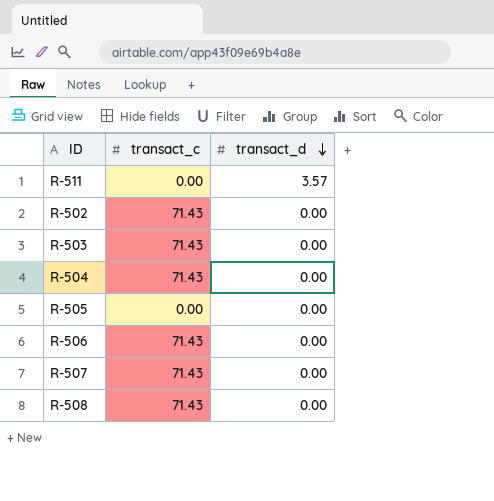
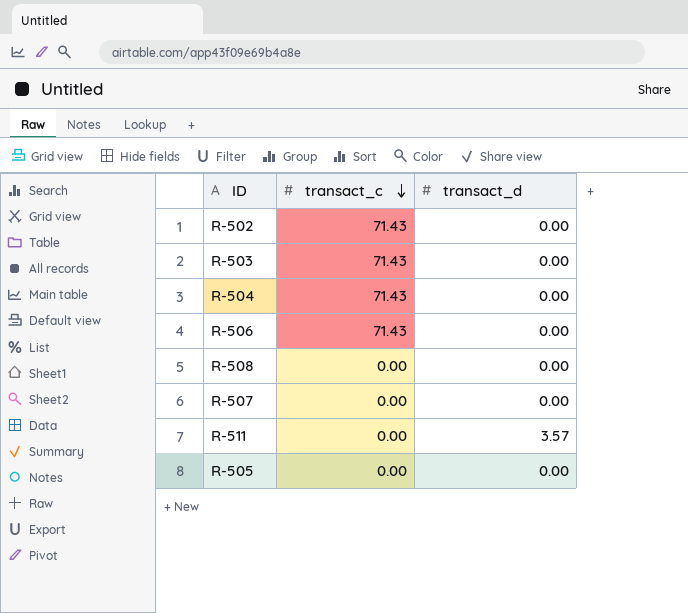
row order: transact_d descending -> transact_c descending
R-508 | transact_c: 71.43 -> 0.00
R-507 | transact_c: 71.43 -> 0.00

